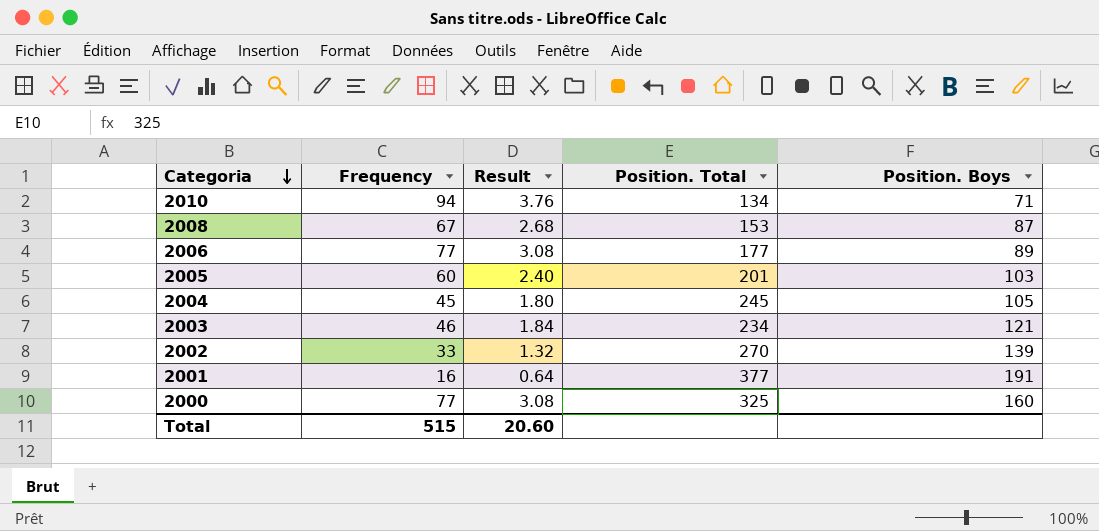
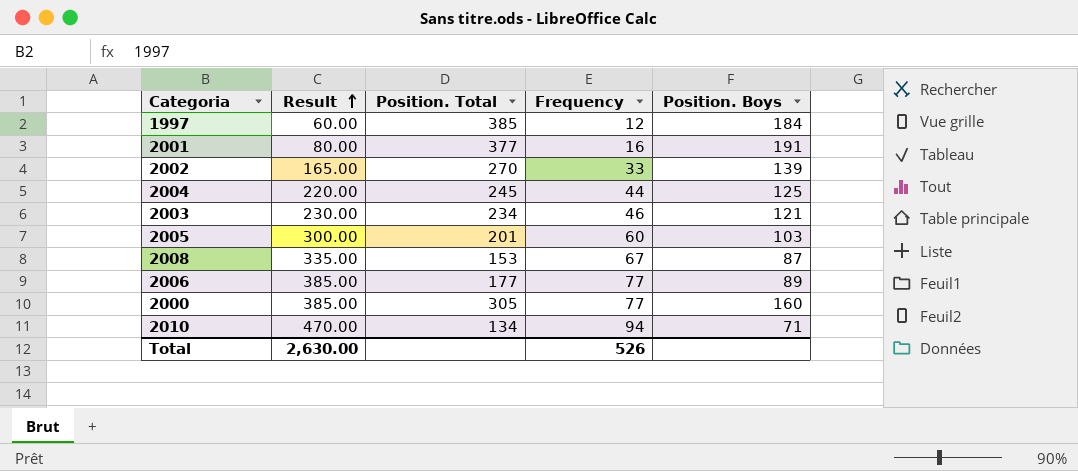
row order: Categoria descending -> Result ascending
column Result | formula: [Frequency] * 0.04 -> [Frequency] * 5
column Frequency | position: 2 -> 4
row 1997: none -> 60.00 | 385 | 12 | 184
2004 | Frequency: 45 -> 44
2004 | Position. Boys: 105 -> 125
2000 | Position. Total: 325 -> 305
Total | Result: 20.60 -> 2,630.00
Total | Frequency: 515 -> 526

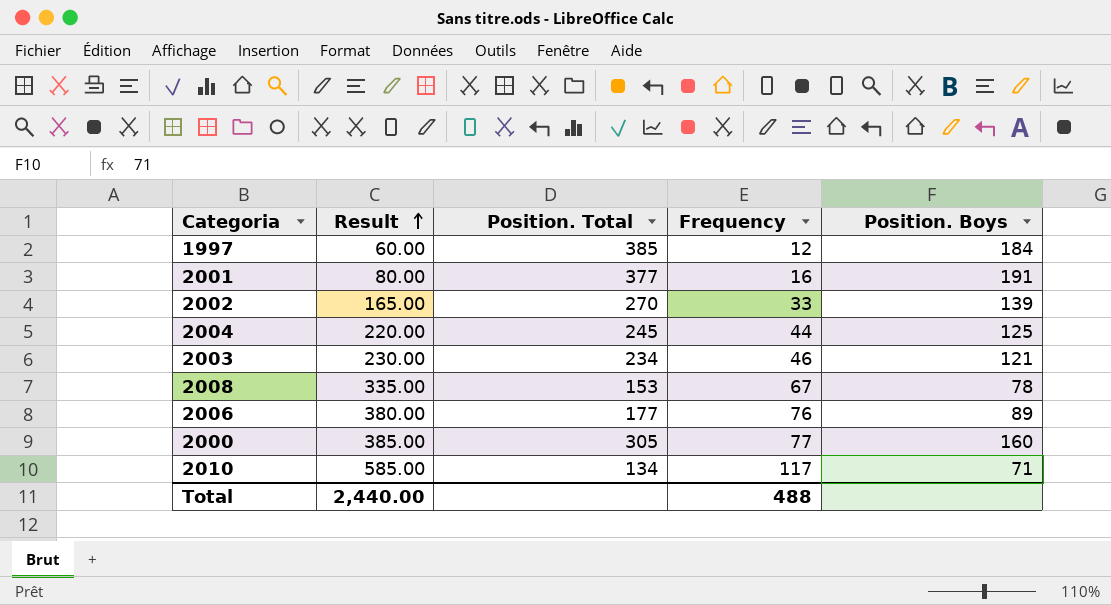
row 2005: 300.00 | 201 | 60 | 103 -> none
2008 | Position. Boys: 87 -> 78
2006 | Result: 385.00 -> 380.00
2006 | Frequency: 77 -> 76
2010 | Result: 470.00 -> 585.00
2010 | Frequency: 94 -> 117
Total | Result: 2,630.00 -> 2,440.00
Total | Frequency: 526 -> 488

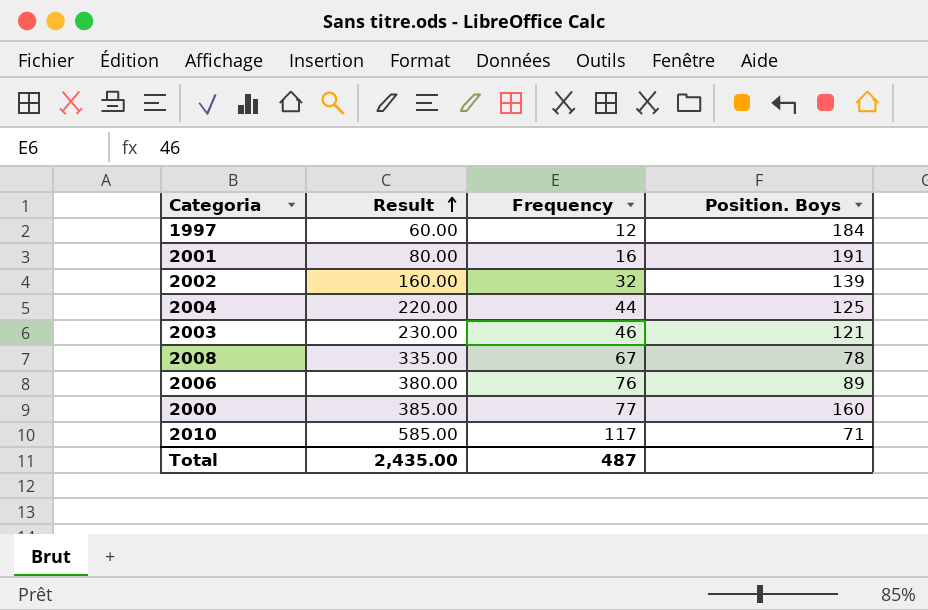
column Position. Total | position: 3 -> none
2002 | Result: 165.00 -> 160.00
2002 | Frequency: 33 -> 32
Total | Result: 2,440.00 -> 2,435.00
Total | Frequency: 488 -> 487

